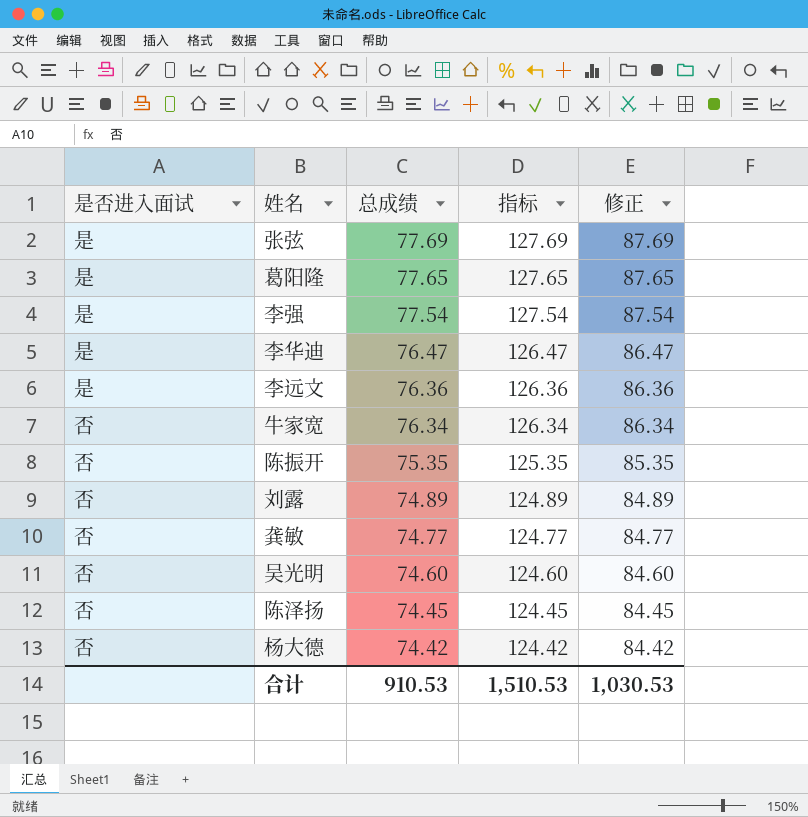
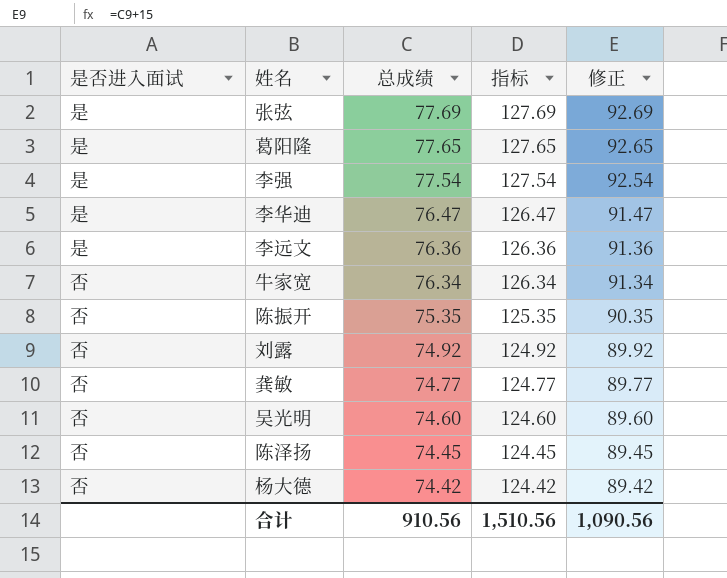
column 修正 | formula: [总成绩] + 10 -> [总成绩] + 15
刘露 | 总成绩: 74.89 -> 74.92
刘露 | 指标: 124.89 -> 124.92
合计 | 总成绩: 910.53 -> 910.56
合计 | 指标: 1,510.53 -> 1,510.56
合计 | 修正: 1,030.53 -> 1,090.56

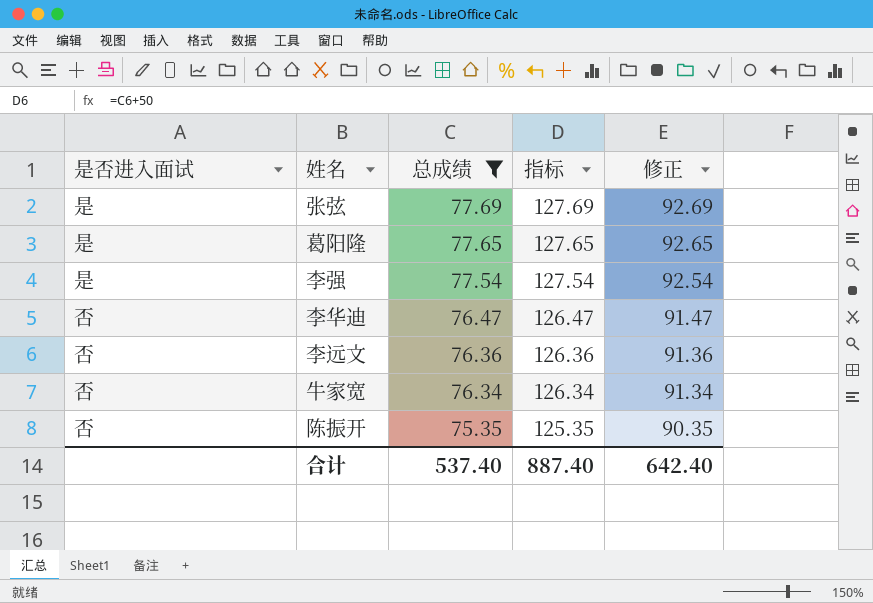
filter: none -> 总成绩 >= 75.35
李华迪 | 是否进入面试: 是 -> 否
李远文 | 是否进入面试: 是 -> 否
合计 | 总成绩: 910.56 -> 537.40
合计 | 指标: 1,510.56 -> 887.40
合计 | 修正: 1,090.56 -> 642.40

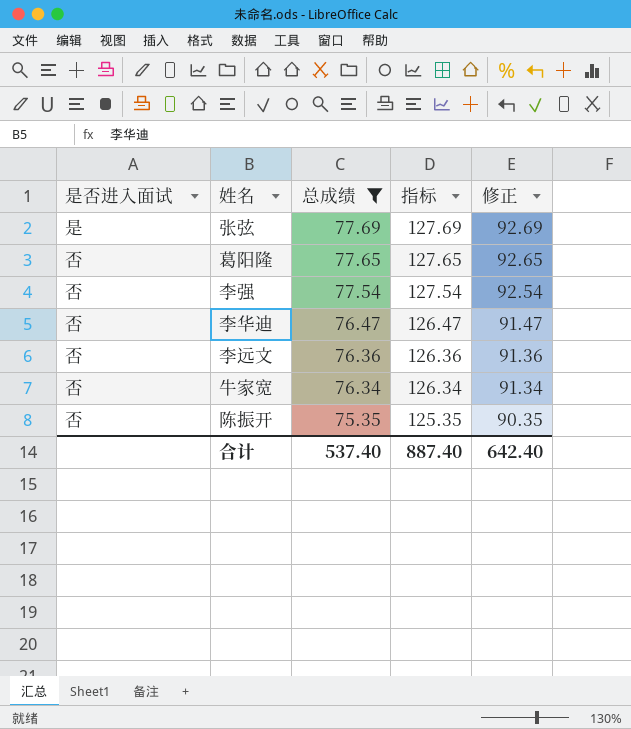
葛阳隆 | 是否进入面试: 是 -> 否
李强 | 是否进入面试: 是 -> 否

